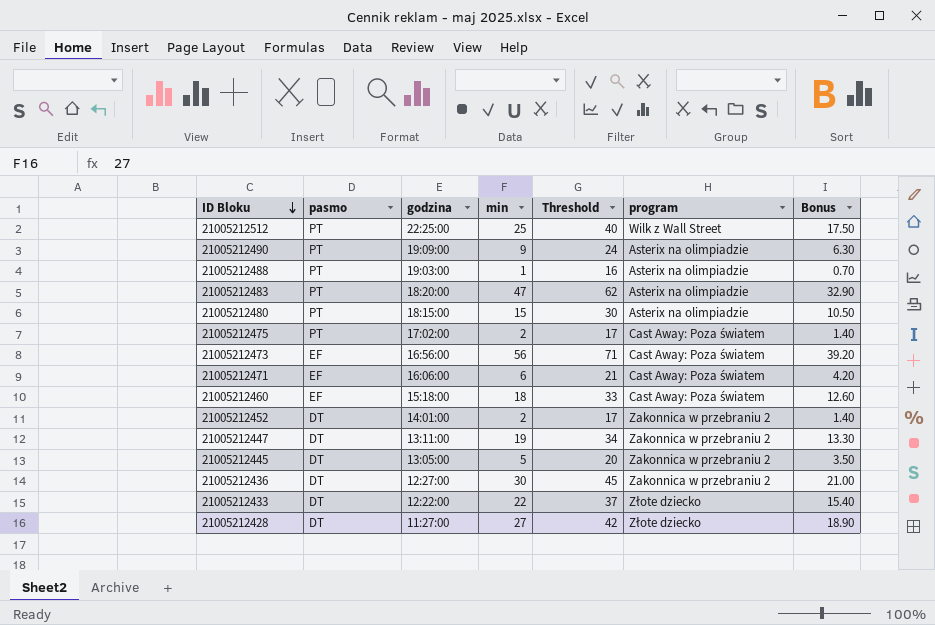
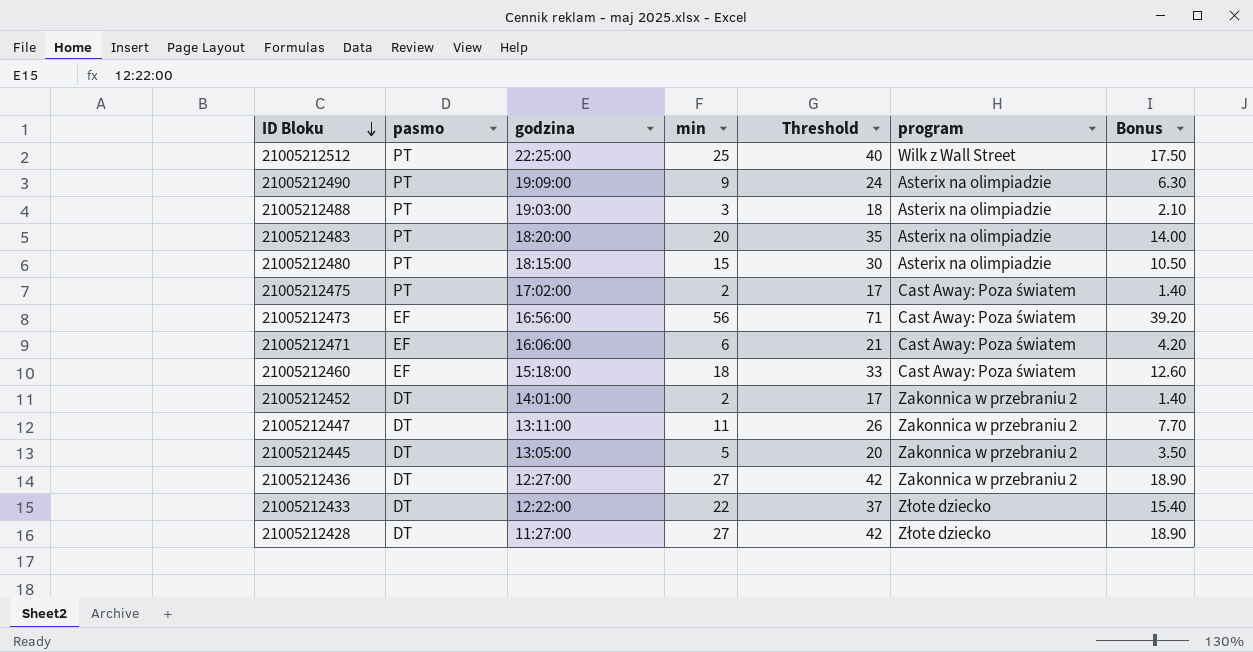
21005212488 | min: 1 -> 3
21005212488 | Threshold: 16 -> 18
21005212488 | Bonus: 0.70 -> 2.10
21005212483 | min: 47 -> 20
21005212483 | Threshold: 62 -> 35
21005212483 | Bonus: 32.90 -> 14.00
21005212447 | min: 19 -> 11
21005212447 | Threshold: 34 -> 26
21005212447 | Bonus: 13.30 -> 7.70
21005212436 | min: 30 -> 27
21005212436 | Threshold: 45 -> 42
21005212436 | Bonus: 21.00 -> 18.90

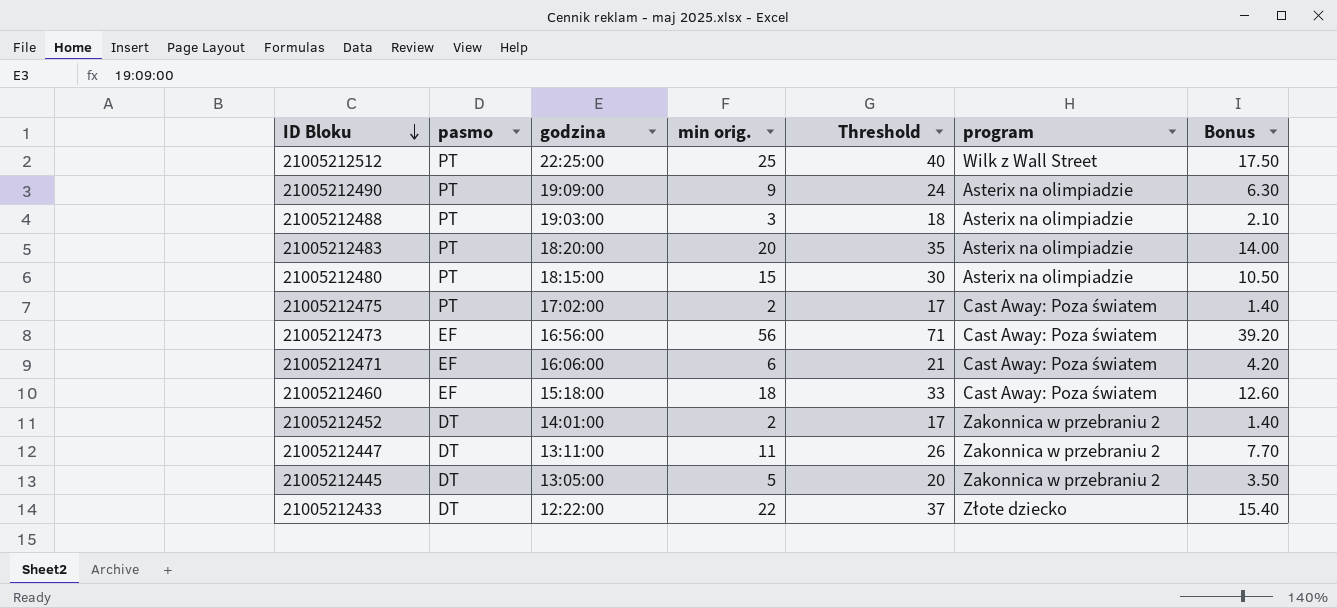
column name: min -> min orig.
row 21005212436: DT | 12:27:00 | 27 | 42 | Zakonnica w przebraniu 2 | 18.90 -> none
row 21005212428: DT | 11:27:00 | 27 | 42 | Złote dziecko | 18.90 -> none

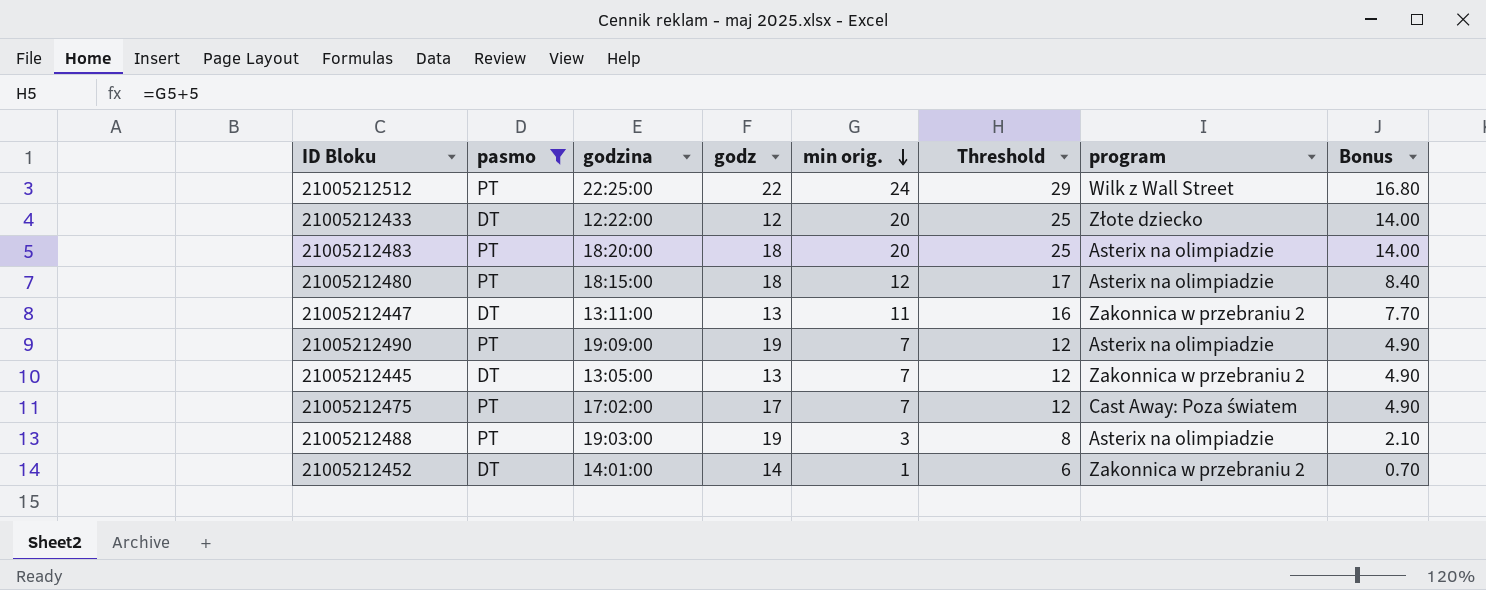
filter: none -> pasmo != EF
row order: ID Bloku descending -> min orig. descending
column godz | position: none -> 4
column Threshold | formula: [min orig.] + 15 -> [min orig.] + 5
21005212512 | min orig.: 25 -> 24
21005212512 | Bonus: 17.50 -> 16.80
21005212433 | min orig.: 22 -> 20
21005212433 | Bonus: 15.40 -> 14.00
21005212480 | min orig.: 15 -> 12
21005212480 | Bonus: 10.50 -> 8.40
21005212490 | min orig.: 9 -> 7
21005212490 | Bonus: 6.30 -> 4.90
21005212445 | min orig.: 5 -> 7
21005212445 | Bonus: 3.50 -> 4.90
21005212475 | min orig.: 2 -> 7
21005212475 | Bonus: 1.40 -> 4.90
21005212452 | min orig.: 2 -> 1
21005212452 | Bonus: 1.40 -> 0.70

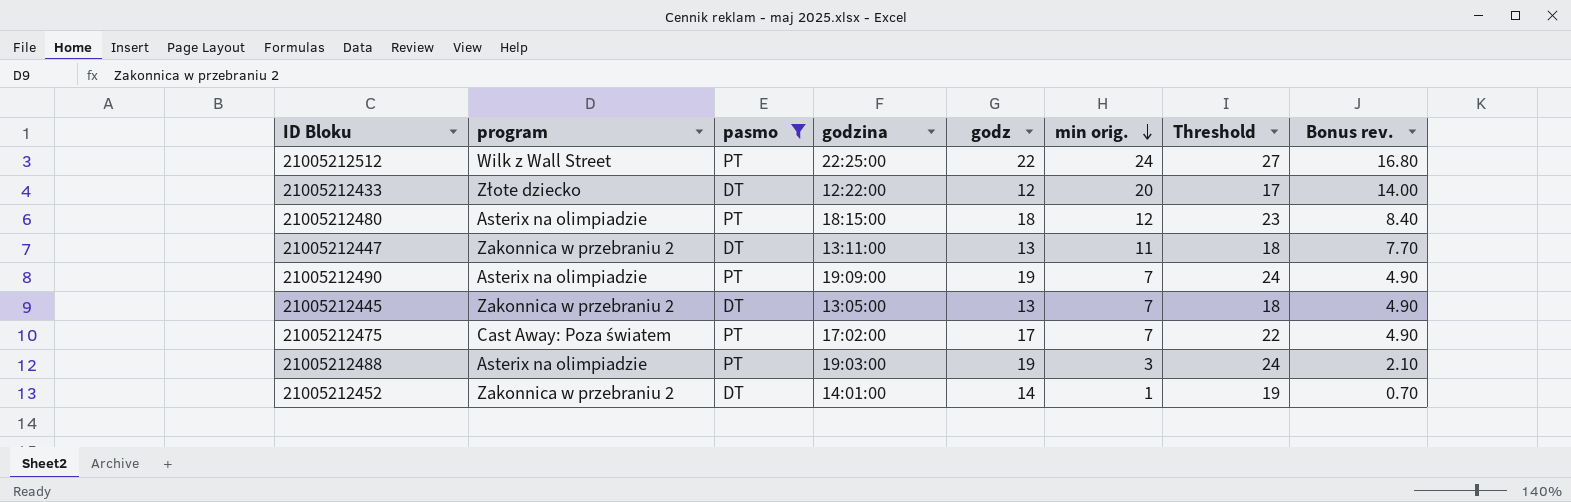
column program | position: 7 -> 2
column Threshold | formula: [min orig.] + 5 -> [godz] + 5
column name: Bonus -> Bonus rev.
row 21005212483: PT | 18:20:00 | 18 | 20 | 25 | Asterix na olimpiadzie | 14.00 -> none

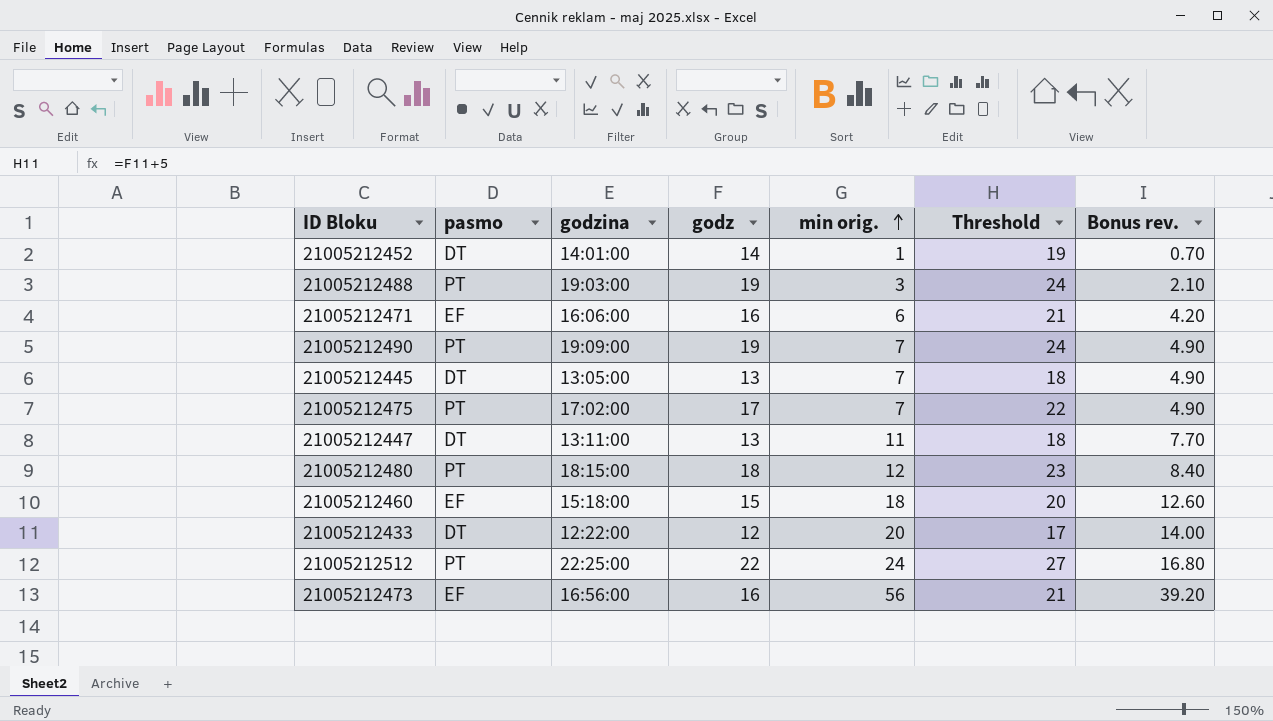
filter: pasmo != EF -> none
row order: min orig. descending -> min orig. ascending
column program | position: 2 -> none

